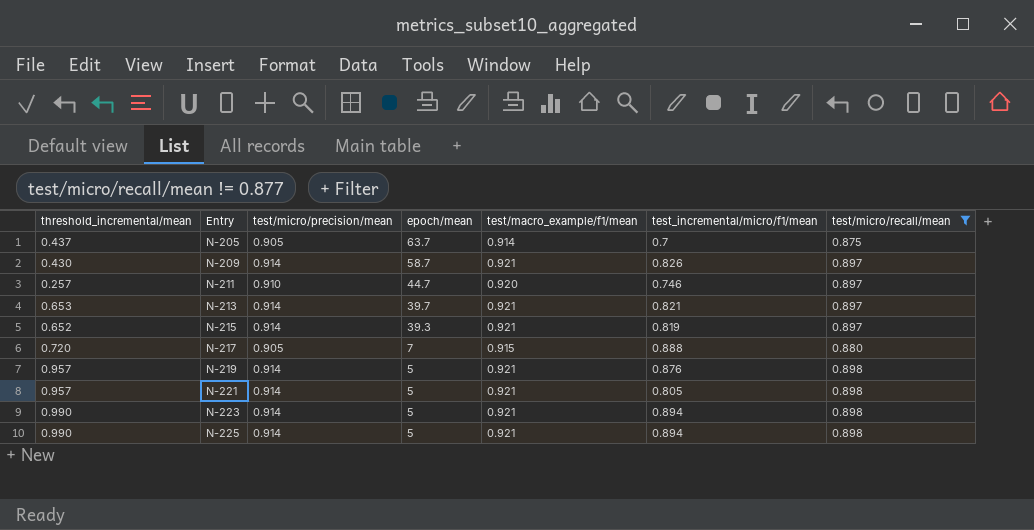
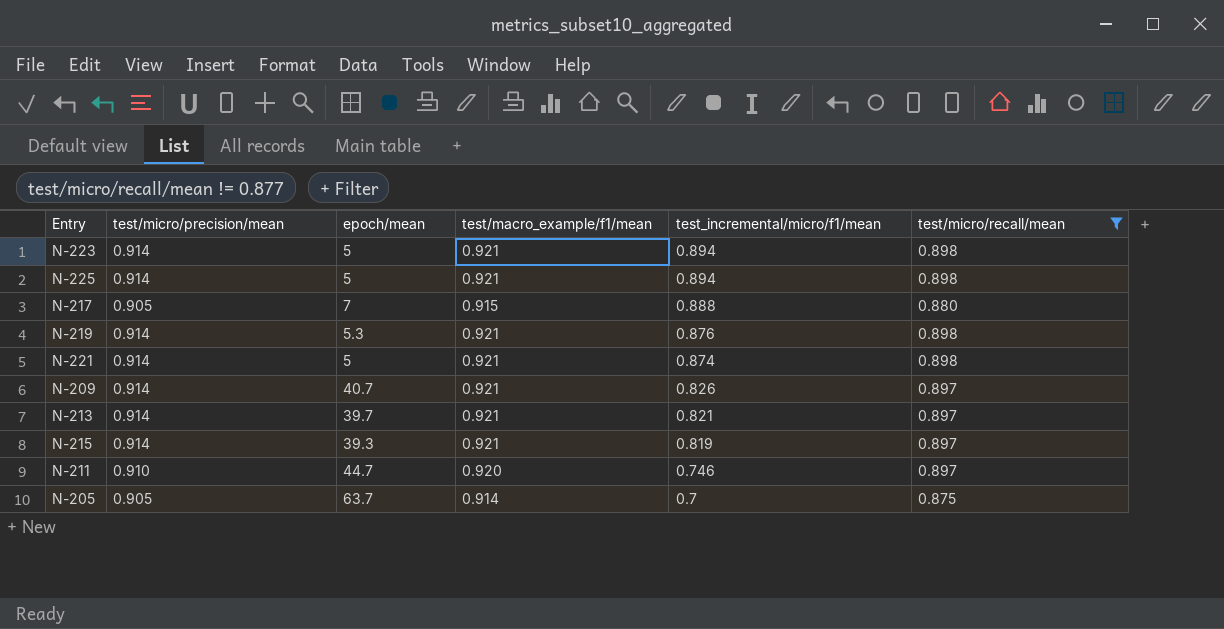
row order: Entry ascending -> test_incremental/micro/f1/mean descending
column threshold_incremental/mean | position: 1 -> none
N-219 | epoch/mean: 5 -> 5.3
N-221 | test_incremental/micro/f1/mean: 0.805 -> 0.874
N-209 | epoch/mean: 58.7 -> 40.7

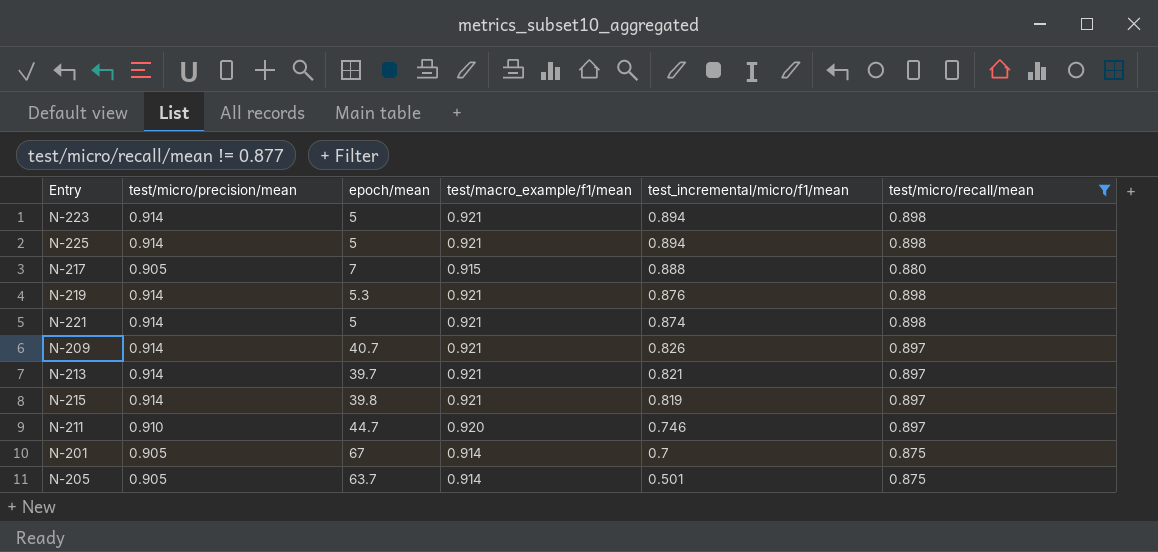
N-215 | epoch/mean: 39.3 -> 39.8
row N-201: none -> 0.905 | 67 | 0.914 | 0.7 | 0.875
N-205 | test_incremental/micro/f1/mean: 0.7 -> 0.501

